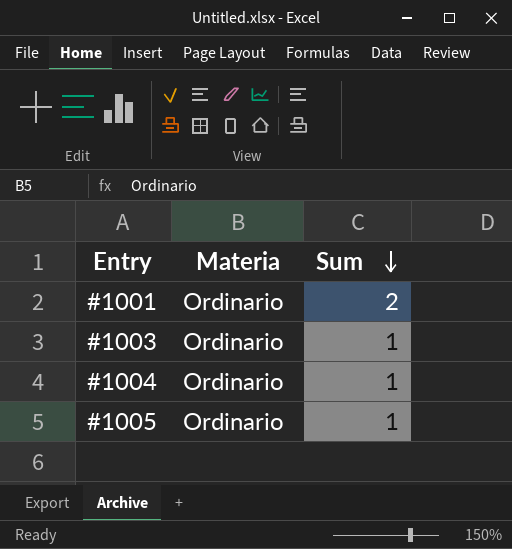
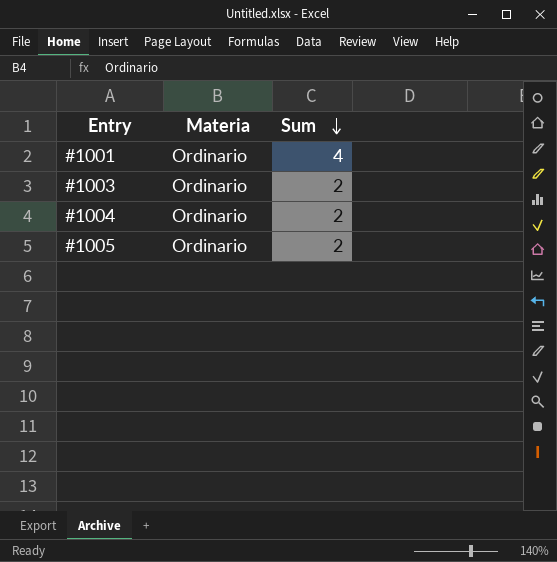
#1001 | Sum: 2 -> 4
#1003 | Sum: 1 -> 2
#1004 | Sum: 1 -> 2
#1005 | Sum: 1 -> 2

